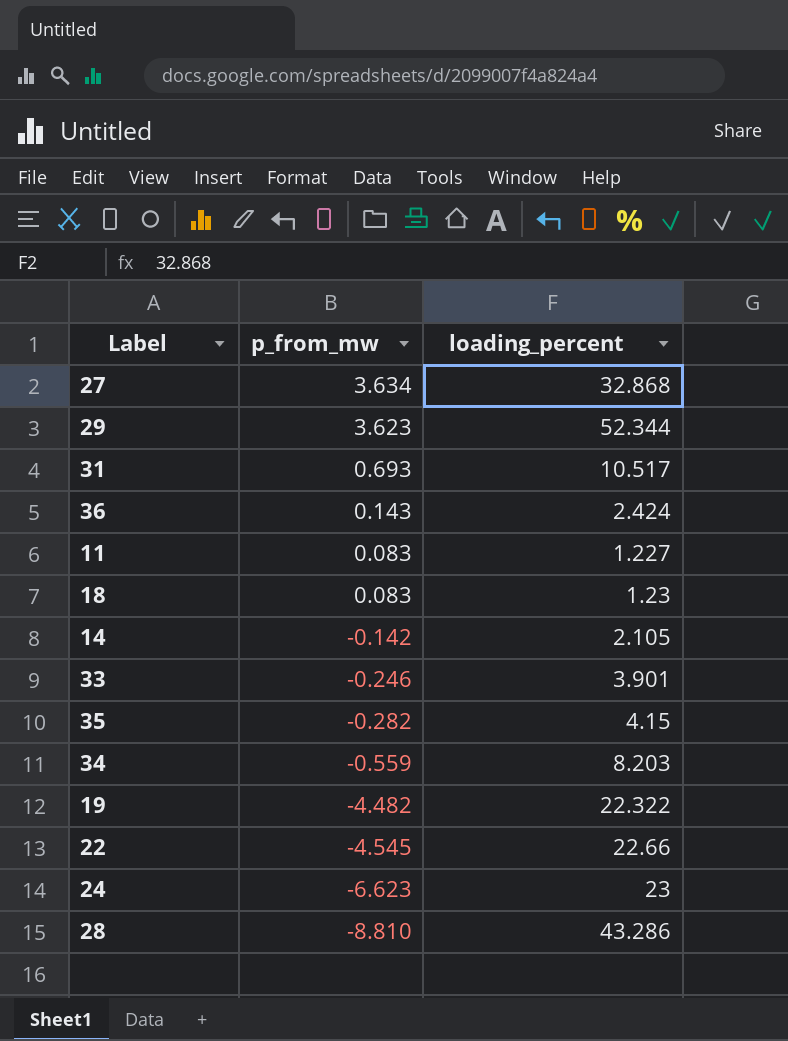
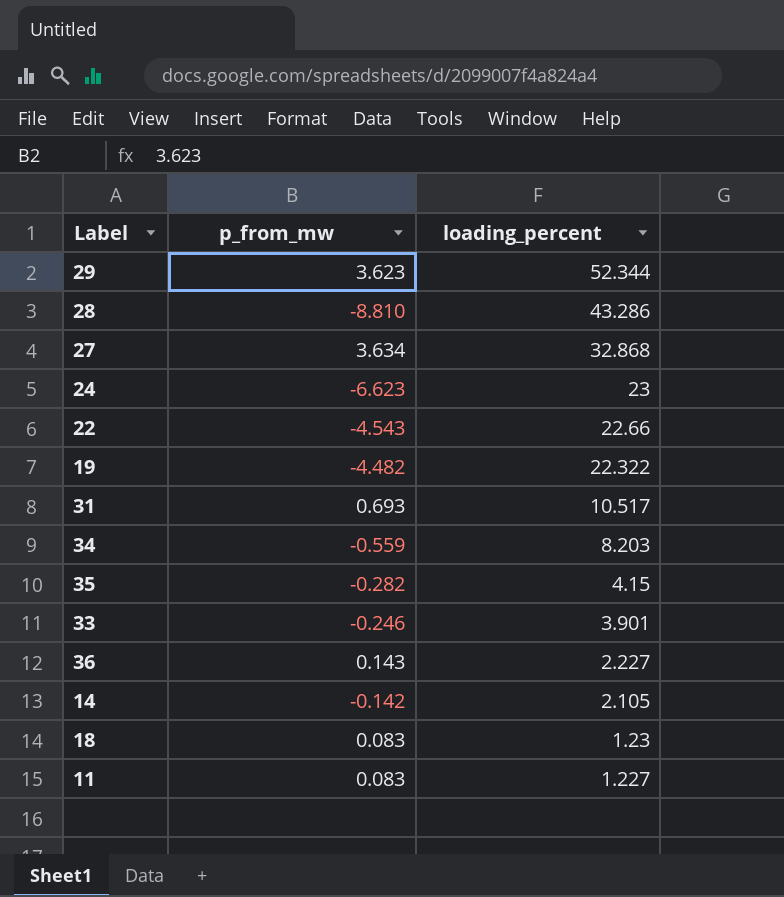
row order: p_from_mw descending -> loading_percent descending
22 | p_from_mw: -4.545 -> -4.543
36 | loading_percent: 2.424 -> 2.227

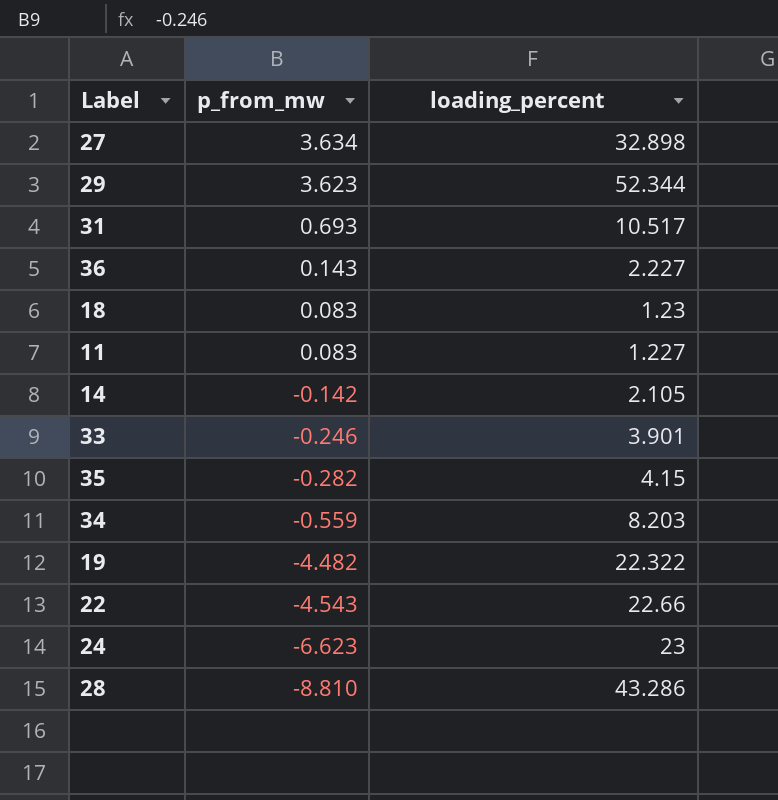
row order: loading_percent descending -> p_from_mw descending
27 | loading_percent: 32.868 -> 32.898

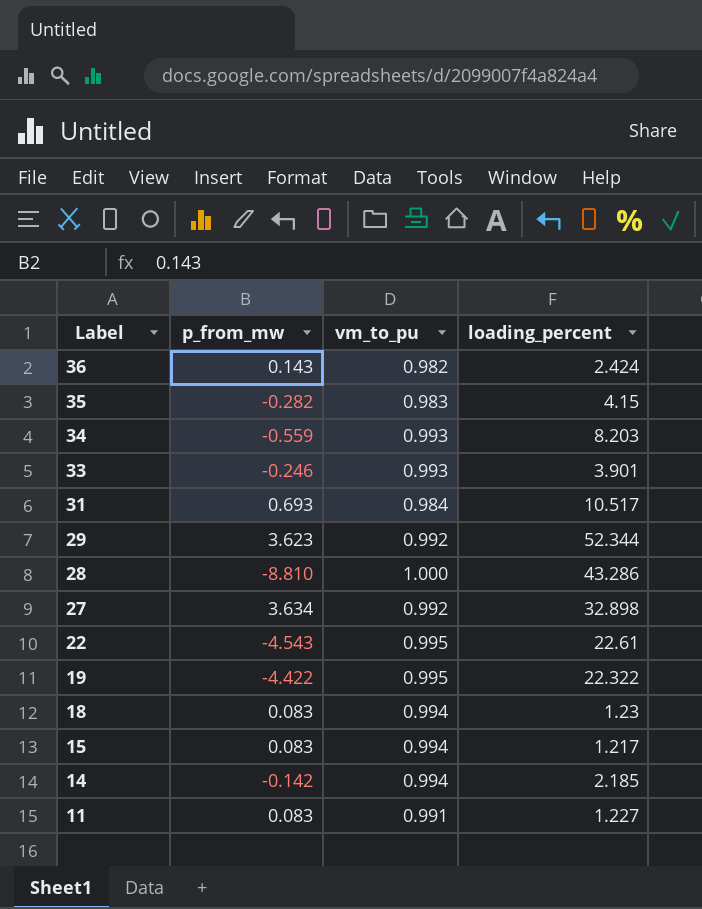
row order: p_from_mw descending -> Label descending
column vm_to_pu | position: none -> 3
row 24: -6.623 | 23 -> none
36 | loading_percent: 2.227 -> 2.424
22 | loading_percent: 22.66 -> 22.61
19 | p_from_mw: -4.482 -> -4.422
row 15: none -> 0.083 | 0.994 | 1.217
14 | loading_percent: 2.105 -> 2.185

